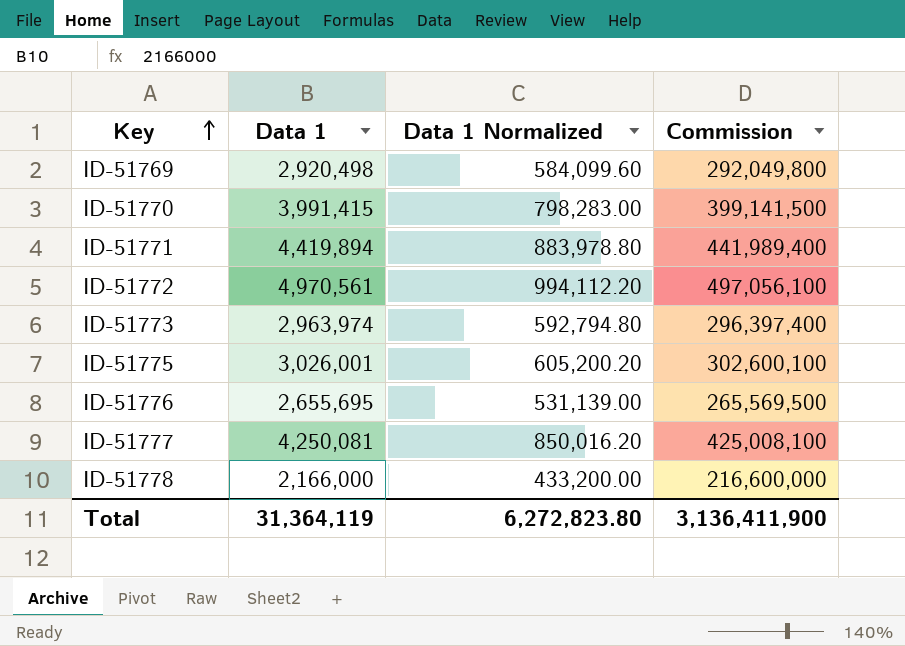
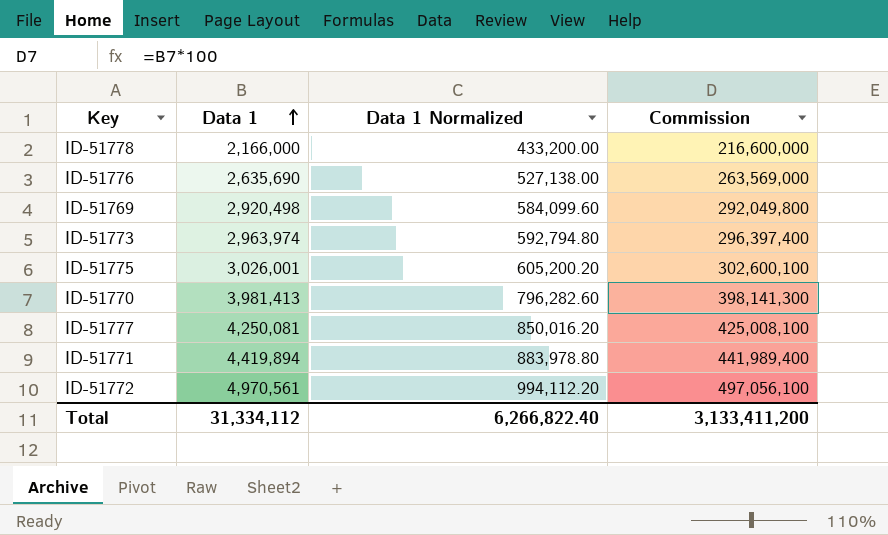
row order: Key ascending -> Data 1 ascending
ID-51776 | Data 1: 2,655,695 -> 2,635,690
ID-51776 | Data 1 Normalized: 531,139.00 -> 527,138.00
ID-51776 | Commission: 265,569,500 -> 263,569,000
ID-51770 | Data 1: 3,991,415 -> 3,981,413
ID-51770 | Data 1 Normalized: 798,283.00 -> 796,282.60
ID-51770 | Commission: 399,141,500 -> 398,141,300
Total | Data 1: 31,364,119 -> 31,334,112
Total | Data 1 Normalized: 6,272,823.80 -> 6,266,822.40
Total | Commission: 3,136,411,900 -> 3,133,411,200

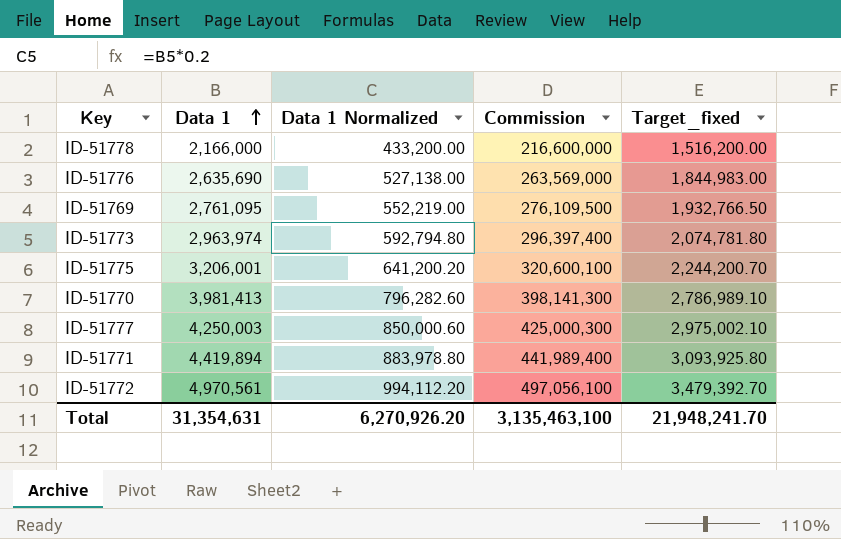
column Target_fixed | formula: none -> [Data 1] * 0.7
ID-51769 | Data 1: 2,920,498 -> 2,761,095
ID-51769 | Data 1 Normalized: 584,099.60 -> 552,219.00
ID-51769 | Commission: 292,049,800 -> 276,109,500
ID-51775 | Data 1: 3,026,001 -> 3,206,001
ID-51775 | Data 1 Normalized: 605,200.20 -> 641,200.20
ID-51775 | Commission: 302,600,100 -> 320,600,100
ID-51777 | Data 1: 4,250,081 -> 4,250,003
ID-51777 | Data 1 Normalized: 850,016.20 -> 850,000.60
ID-51777 | Commission: 425,008,100 -> 425,000,300
Total | Data 1: 31,334,112 -> 31,354,631
Total | Data 1 Normalized: 6,266,822.40 -> 6,270,926.20
Total | Commission: 3,133,411,200 -> 3,135,463,100

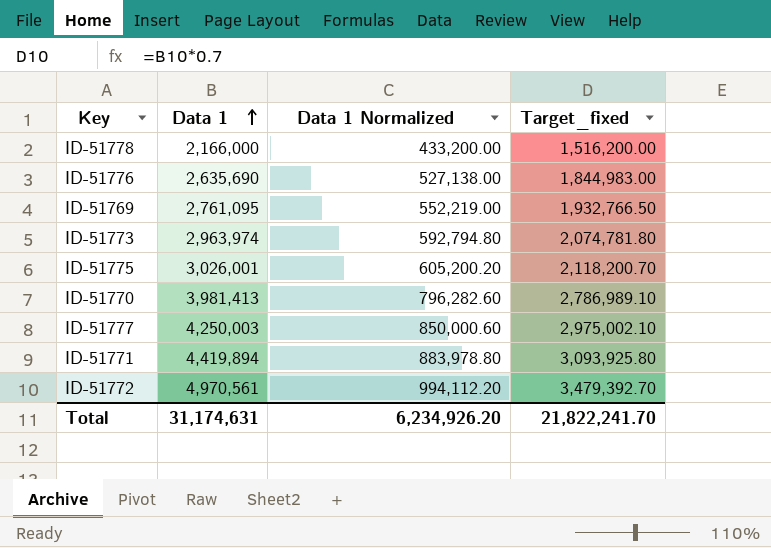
column Commission | formula: [Data 1] * 100 -> none
ID-51775 | Data 1: 3,206,001 -> 3,026,001
ID-51775 | Data 1 Normalized: 641,200.20 -> 605,200.20
ID-51775 | Target_fixed: 2,244,200.70 -> 2,118,200.70
Total | Data 1: 31,354,631 -> 31,174,631
Total | Data 1 Normalized: 6,270,926.20 -> 6,234,926.20
Total | Target_fixed: 21,948,241.70 -> 21,822,241.70

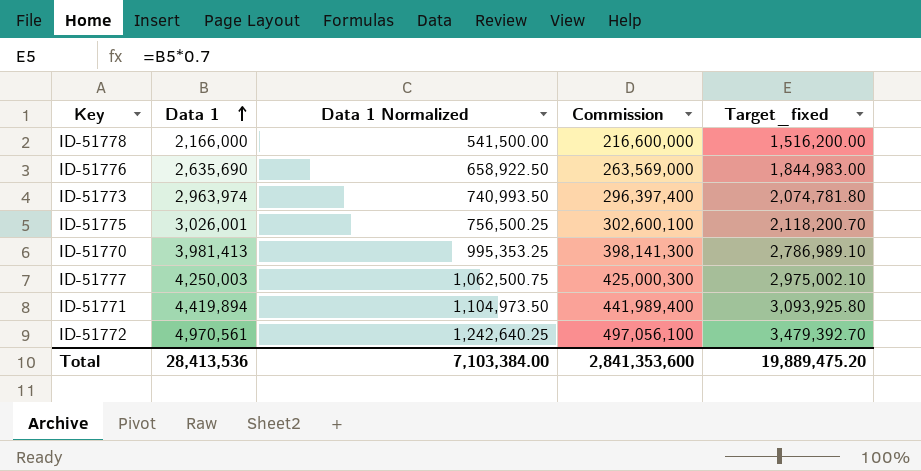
column Data 1 Normalized | formula: [Data 1] * 0.2 -> [Data 1] * 0.25
column Commission | formula: none -> [Data 1] * 100
row ID-51769: 2,761,095 | 552,219.00 | 1,932,766.50 -> none
Total | Data 1: 31,174,631 -> 28,413,536
Total | Data 1 Normalized: 6,234,926.20 -> 7,103,384.00
Total | Target_fixed: 21,822,241.70 -> 19,889,475.20

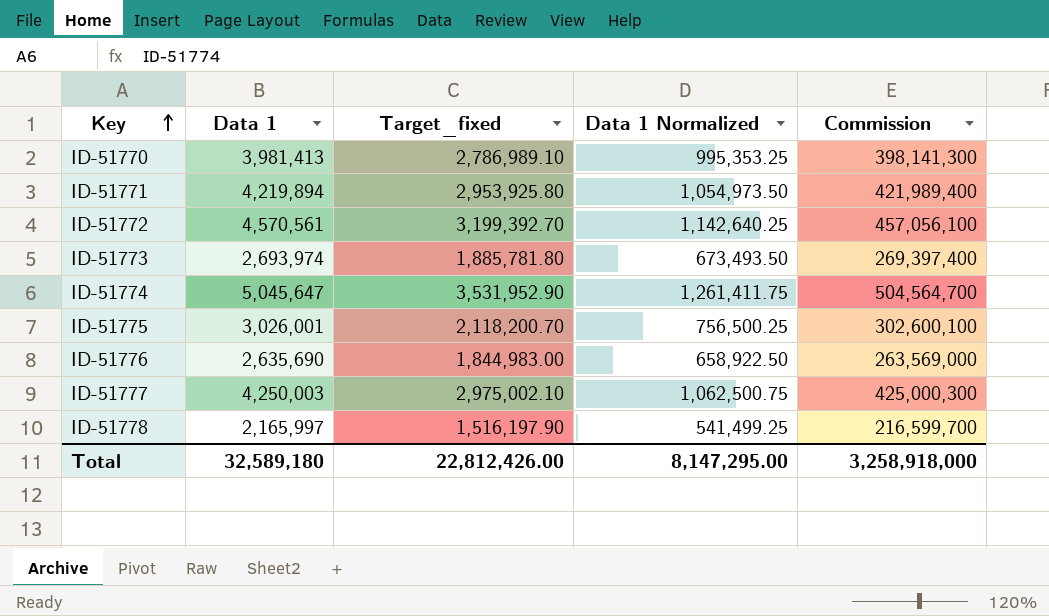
row order: Data 1 ascending -> Key ascending
column Target_fixed | position: 5 -> 3
ID-51771 | Data 1: 4,419,894 -> 4,219,894
ID-51771 | Target_fixed: 3,093,925.80 -> 2,953,925.80
ID-51771 | Data 1 Normalized: 1,104,973.50 -> 1,054,973.50
ID-51771 | Commission: 441,989,400 -> 421,989,400
ID-51772 | Data 1: 4,970,561 -> 4,570,561
ID-51772 | Target_fixed: 3,479,392.70 -> 3,199,392.70
ID-51772 | Data 1 Normalized: 1,242,640.25 -> 1,142,640.25
ID-51772 | Commission: 497,056,100 -> 457,056,100
ID-51773 | Data 1: 2,963,974 -> 2,693,974
ID-51773 | Target_fixed: 2,074,781.80 -> 1,885,781.80
ID-51773 | Data 1 Normalized: 740,993.50 -> 673,493.50
ID-51773 | Commission: 296,397,400 -> 269,397,400
row ID-51774: none -> 5,045,647 | 3,531,952.90 | 1,261,411.75 | 504,564,700
ID-51778 | Data 1: 2,166,000 -> 2,165,997
ID-51778 | Target_fixed: 1,516,200.00 -> 1,516,197.90
ID-51778 | Data 1 Normalized: 541,500.00 -> 541,499.25
ID-51778 | Commission: 216,600,000 -> 216,599,700
Total | Data 1: 28,413,536 -> 32,589,180
Total | Target_fixed: 19,889,475.20 -> 22,812,426.00
Total | Data 1 Normalized: 7,103,384.00 -> 8,147,295.00
Total | Commission: 2,841,353,600 -> 3,258,918,000

